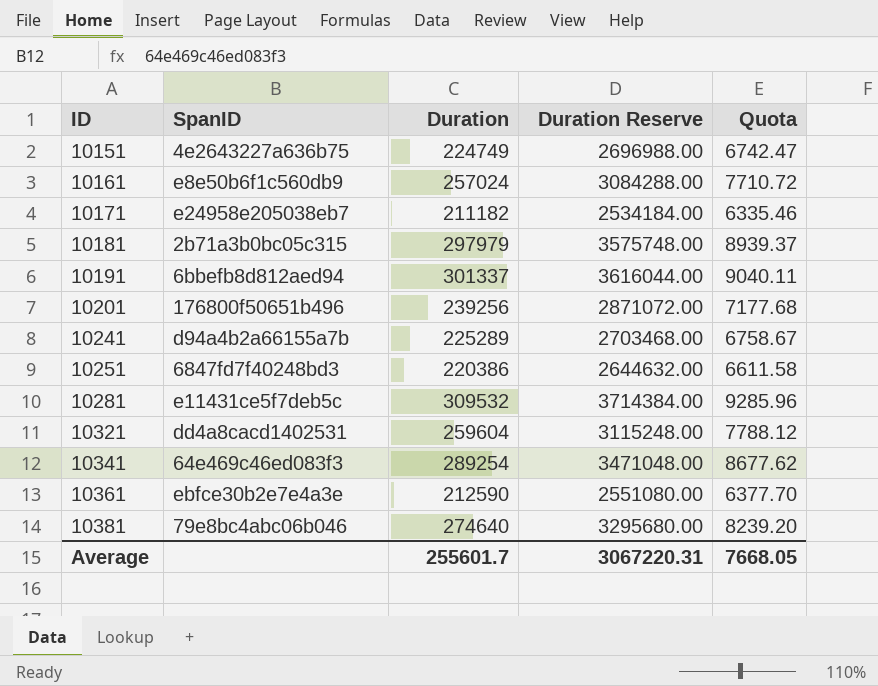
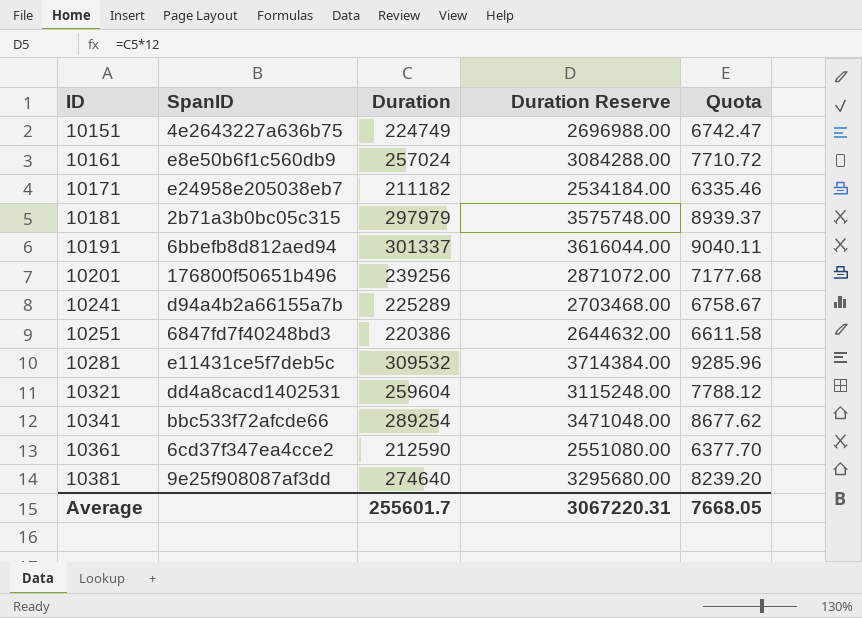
10341 | SpanID: 64e469c46ed083f3 -> bbc533f72afcde66
10361 | SpanID: ebfce30b2e7e4a3e -> 6cd37f347ea4cce2
10381 | SpanID: 79e8bc4abc06b046 -> 9e25f908087af3dd

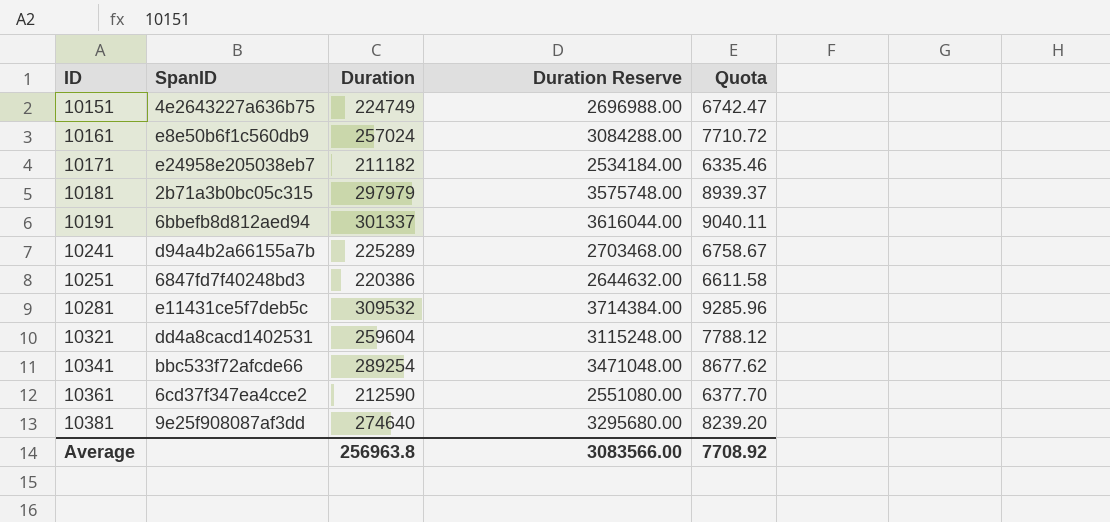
row 10201: 176800f50651b496 | 239256 | 2871072.00 | 7177.68 -> none
Average | Duration: 255601.7 -> 256963.8
Average | Duration Reserve: 3067220.31 -> 3083566.00
Average | Quota: 7668.05 -> 7708.92

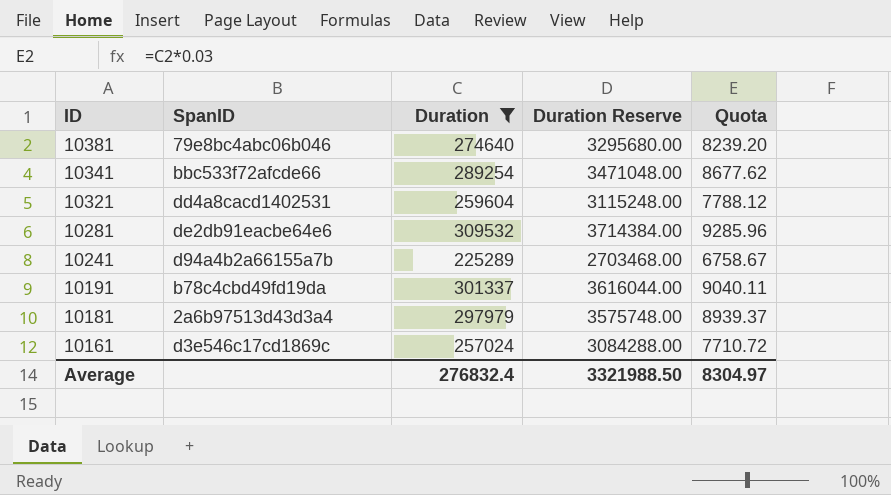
filter: none -> Duration >= 225289
row order: ID ascending -> ID descending
10381 | SpanID: 9e25f908087af3dd -> 79e8bc4abc06b046
10281 | SpanID: e11431ce5f7deb5c -> de2db91eacbe64e6
10191 | SpanID: 6bbefb8d812aed94 -> b78c4cbd49fd19da
10181 | SpanID: 2b71a3b0bc05c315 -> 2a6b97513d43d3a4
10161 | SpanID: e8e50b6f1c560db9 -> d3e546c17cd1869c
Average | Duration: 256963.8 -> 276832.4
Average | Duration Reserve: 3083566.00 -> 3321988.50
Average | Quota: 7708.92 -> 8304.97

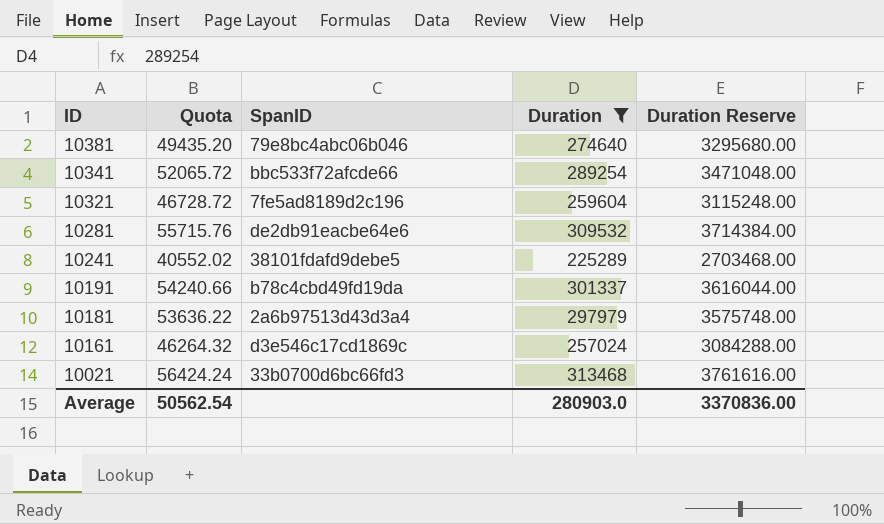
column Quota | formula: [Duration] * 0.03 -> [Duration] * 0.18
column Quota | position: 5 -> 2
10321 | SpanID: dd4a8cacd1402531 -> 7fe5ad8189d2c196
10241 | SpanID: d94a4b2a66155a7b -> 38101fdafd9debe5
row 10021: none -> 56424.24 | 33b0700d6bc66fd3 | 313468 | 3761616.00
Average | Quota: 8304.97 -> 50562.54
Average | Duration: 276832.4 -> 280903.0
Average | Duration Reserve: 3321988.50 -> 3370836.00

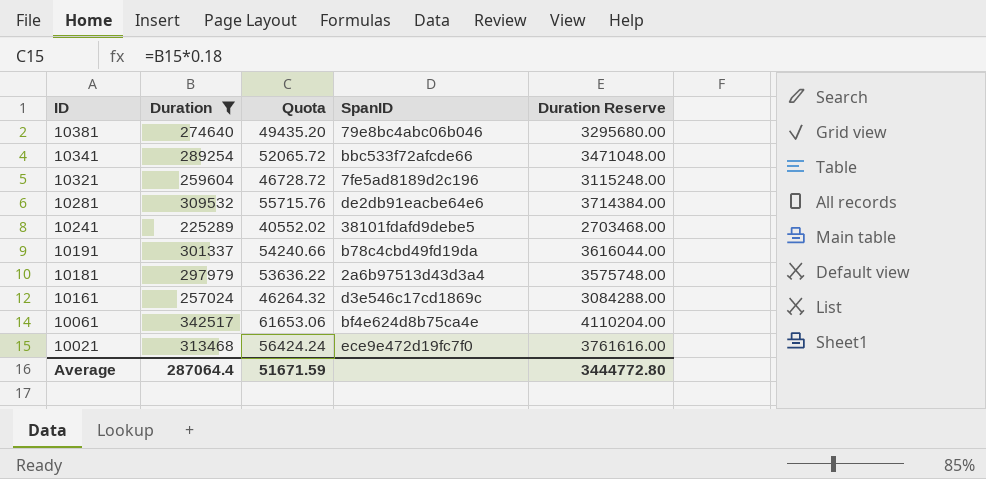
column Duration | position: 4 -> 2
row 10061: none -> 342517 | 61653.06 | bf4e624d8b75ca4e | 4110204.00
10021 | SpanID: 33b0700d6bc66fd3 -> ece9e472d19fc7f0
Average | Duration: 280903.0 -> 287064.4
Average | Quota: 50562.54 -> 51671.59
Average | Duration Reserve: 3370836.00 -> 3444772.80

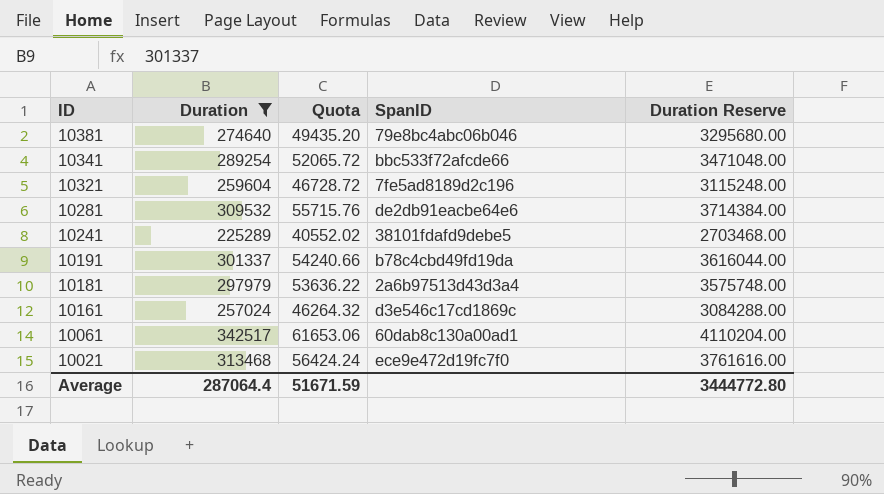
10061 | SpanID: bf4e624d8b75ca4e -> 60dab8c130a00ad1

